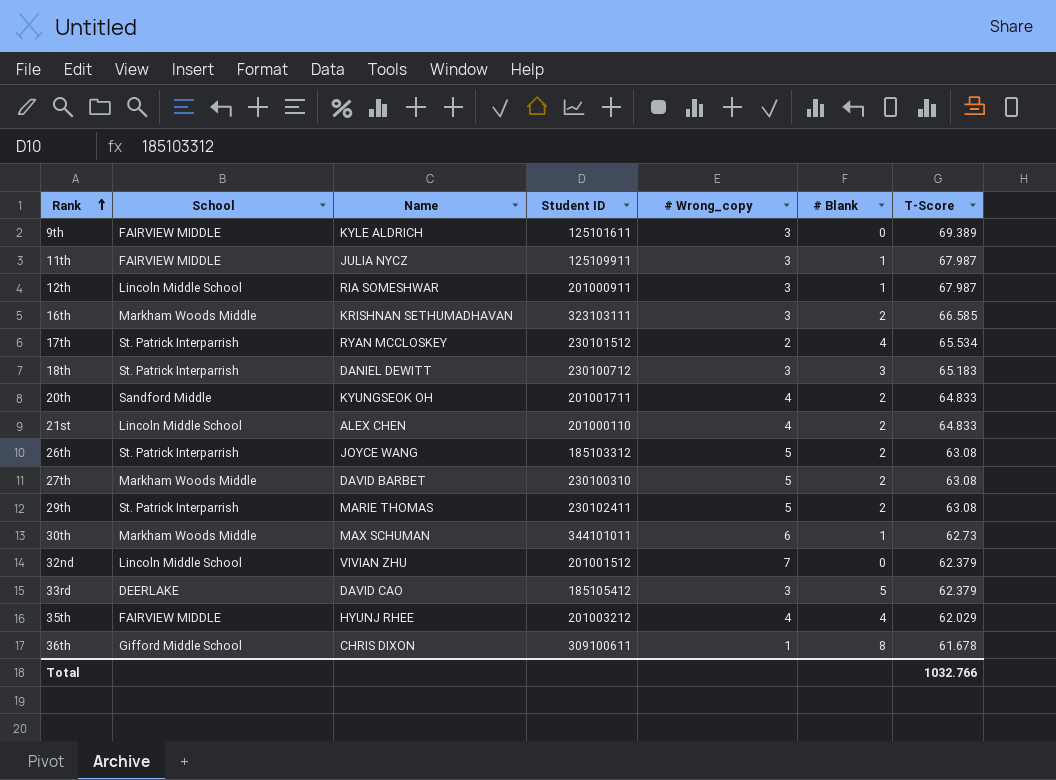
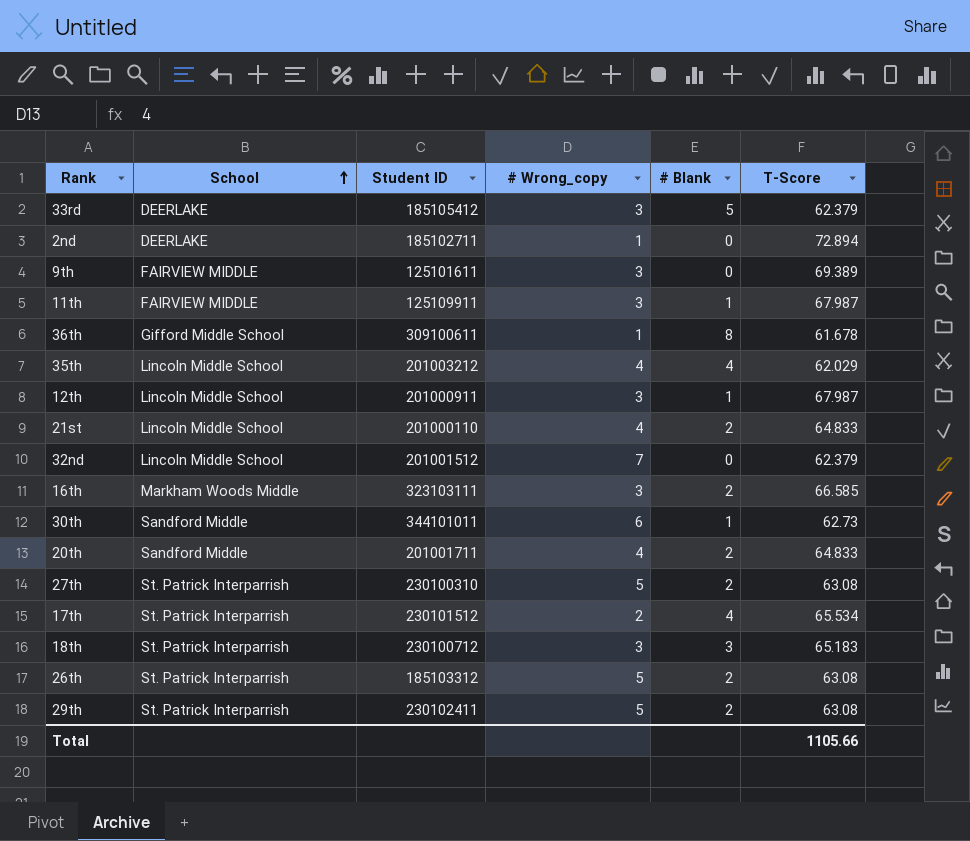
row order: Rank ascending -> School ascending
column Name | position: 3 -> none
row 2nd: none -> DEERLAKE | 185102711 | 1 | 0 | 72.894
35th | School: FAIRVIEW MIDDLE -> Lincoln Middle School
30th | School: Markham Woods Middle -> Sandford Middle
27th | School: Markham Woods Middle -> St. Patrick Interparrish
Total | T-Score: 1032.766 -> 1105.66

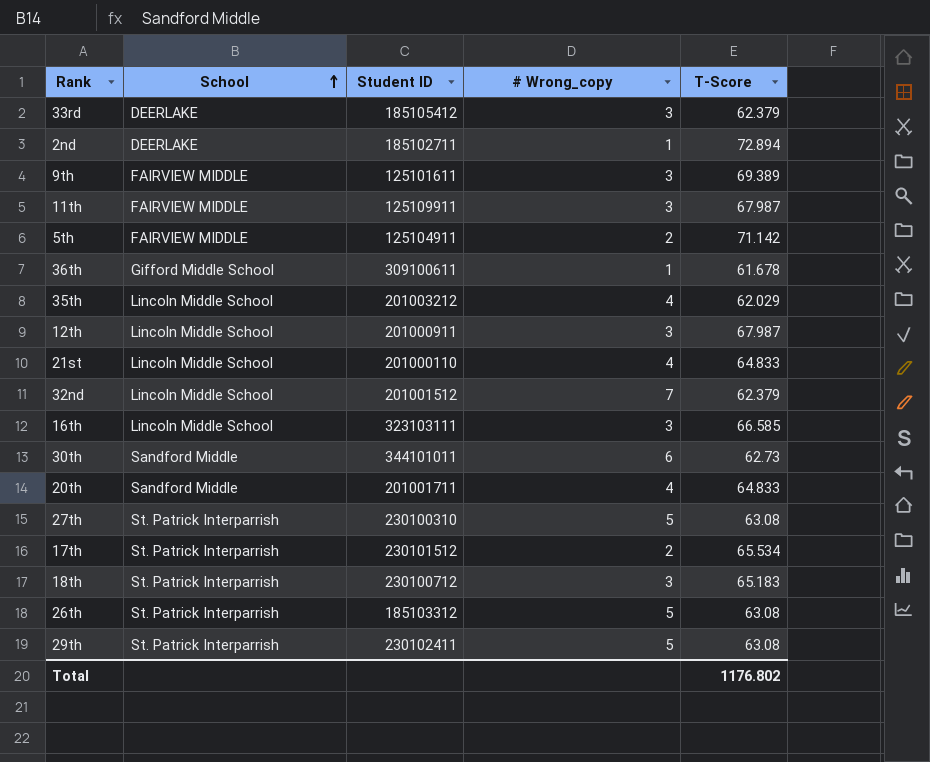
column # Blank | position: 5 -> none
row 5th: none -> FAIRVIEW MIDDLE | 125104911 | 2 | 71.142
16th | School: Markham Woods Middle -> Lincoln Middle School
Total | T-Score: 1105.66 -> 1176.802

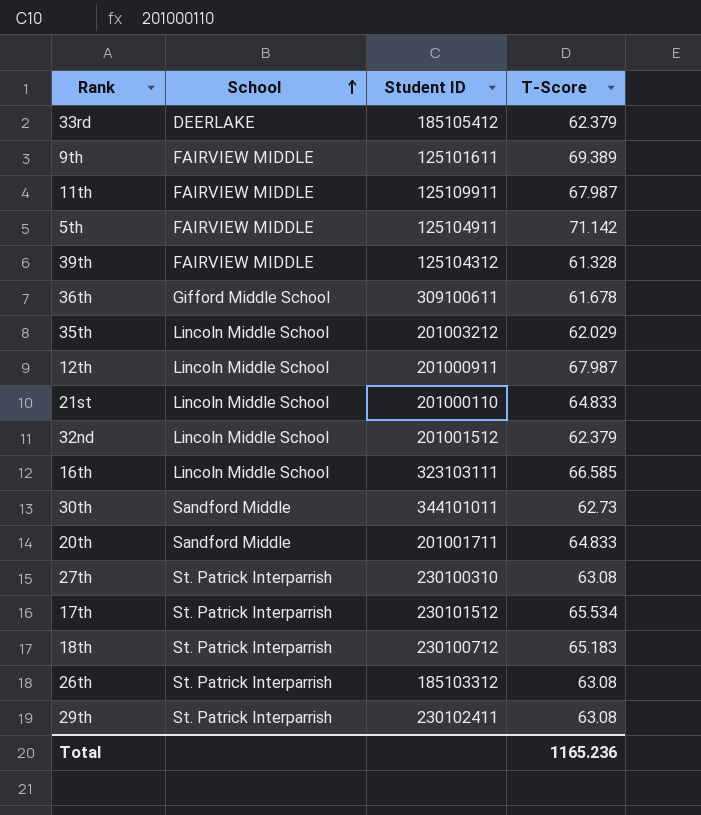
column # Wrong_copy | position: 4 -> none
row 2nd: DEERLAKE | 185102711 | 1 | 72.894 -> none
row 39th: none -> FAIRVIEW MIDDLE | 125104312 | 61.328
Total | T-Score: 1176.802 -> 1165.236

